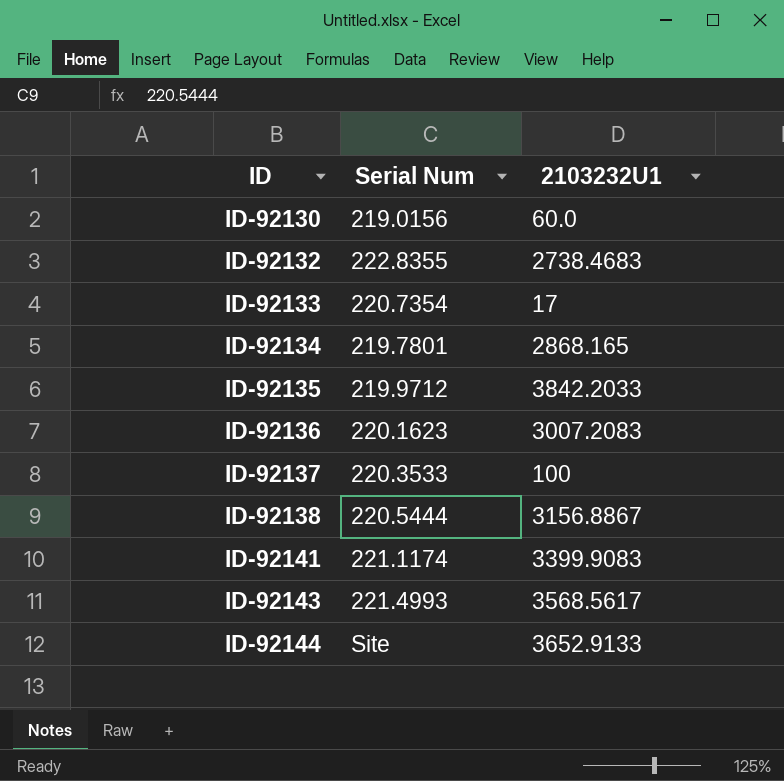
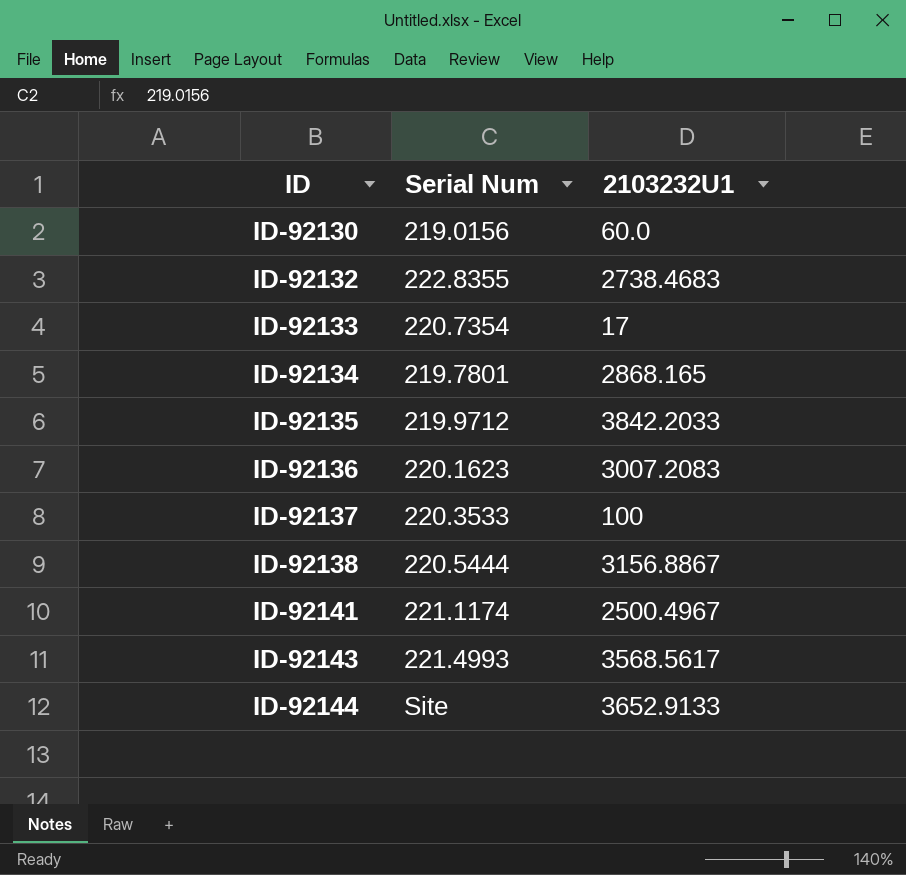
ID-92141 | 2103232U1: 3399.9083 -> 2500.4967

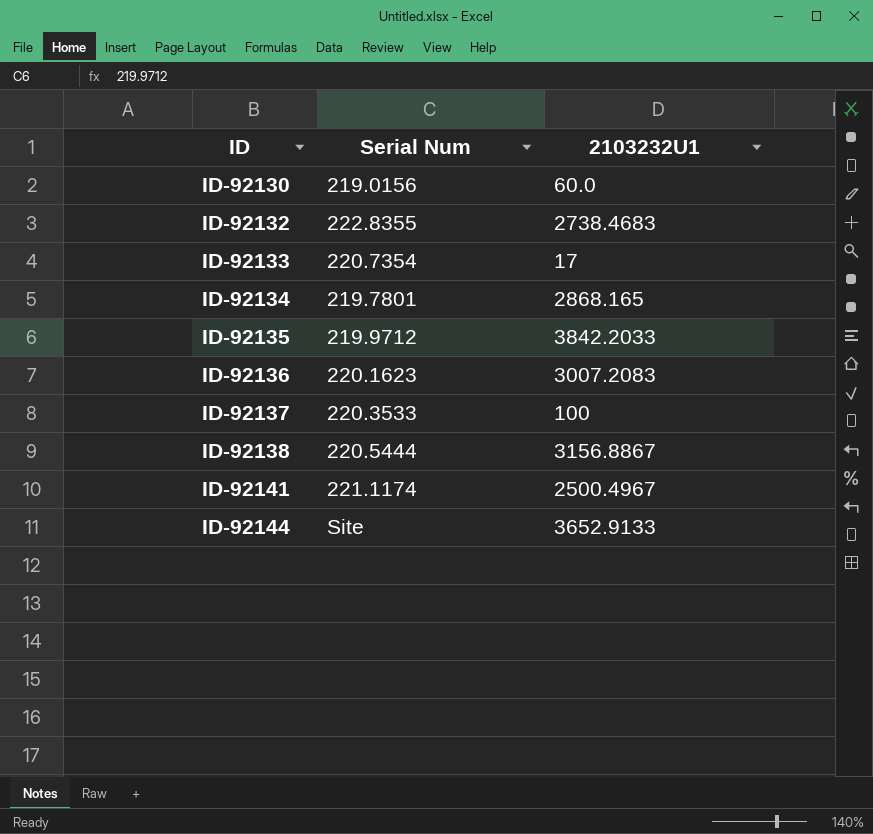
row ID-92143: 221.4993 | 3568.5617 -> none

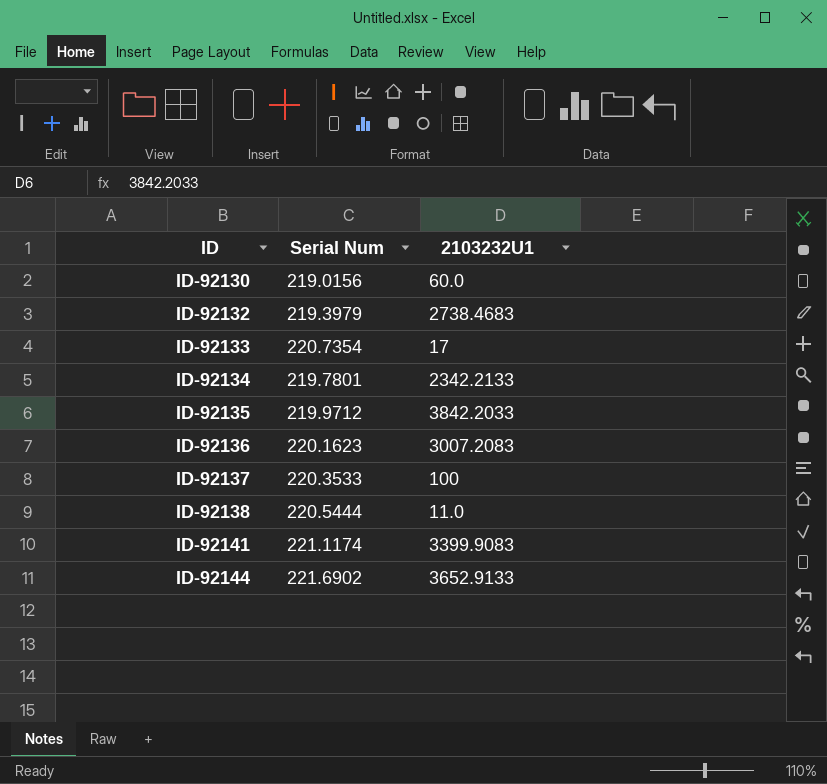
ID-92132 | Serial Num: 222.8355 -> 219.3979
ID-92134 | 2103232U1: 2868.165 -> 2342.2133
ID-92138 | 2103232U1: 3156.8867 -> 11.0
ID-92141 | 2103232U1: 2500.4967 -> 3399.9083
ID-92144 | Serial Num: Site -> 221.6902

